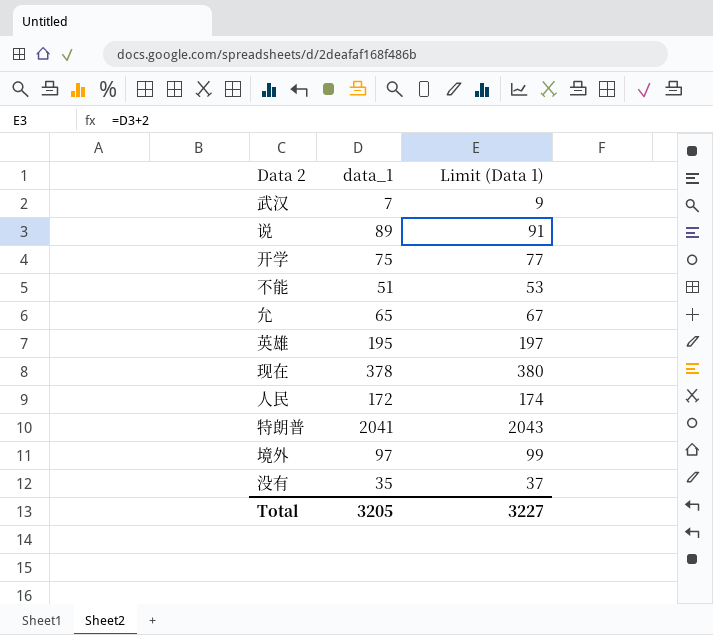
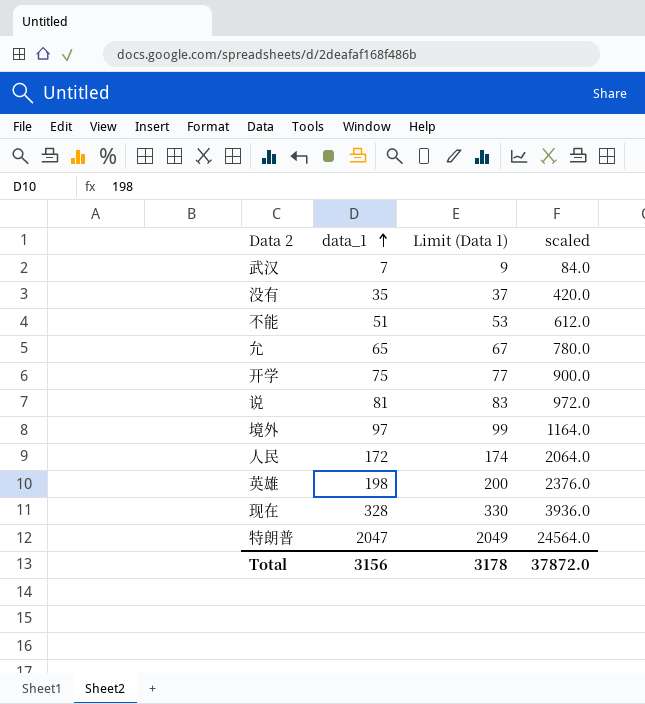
row order: none -> data_1 ascending
column scaled | formula: none -> [data_1] * 12
说 | data_1: 89 -> 81
说 | Limit (Data 1): 91 -> 83
英雄 | data_1: 195 -> 198
英雄 | Limit (Data 1): 197 -> 200
现在 | data_1: 378 -> 328
现在 | Limit (Data 1): 380 -> 330
特朗普 | data_1: 2041 -> 2047
特朗普 | Limit (Data 1): 2043 -> 2049
Total | data_1: 3205 -> 3156
Total | Limit (Data 1): 3227 -> 3178

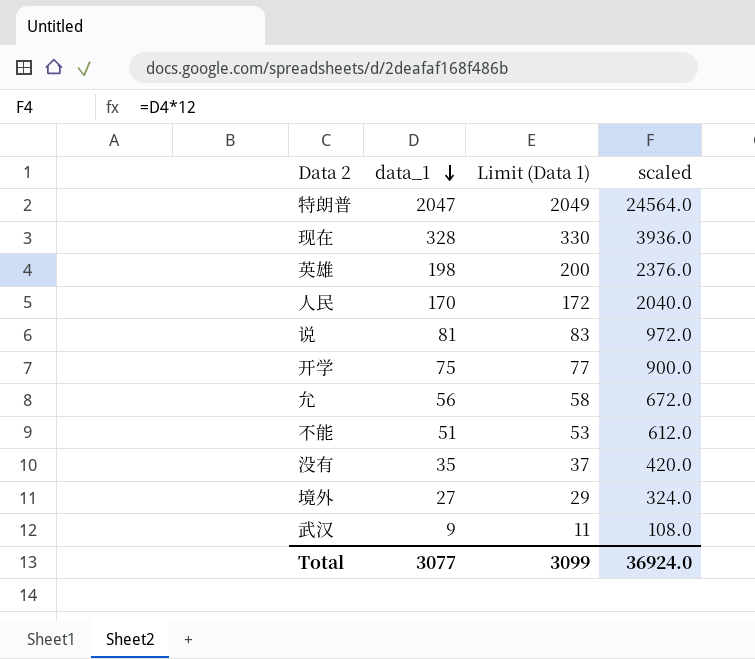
row order: data_1 ascending -> data_1 descending
人民 | data_1: 172 -> 170
人民 | Limit (Data 1): 174 -> 172
人民 | scaled: 2064.0 -> 2040.0
允 | data_1: 65 -> 56
允 | Limit (Data 1): 67 -> 58
允 | scaled: 780.0 -> 672.0
境外 | data_1: 97 -> 27
境外 | Limit (Data 1): 99 -> 29
境外 | scaled: 1164.0 -> 324.0
武汉 | data_1: 7 -> 9
武汉 | Limit (Data 1): 9 -> 11
武汉 | scaled: 84.0 -> 108.0
Total | data_1: 3156 -> 3077
Total | Limit (Data 1): 3178 -> 3099
Total | scaled: 37872.0 -> 36924.0

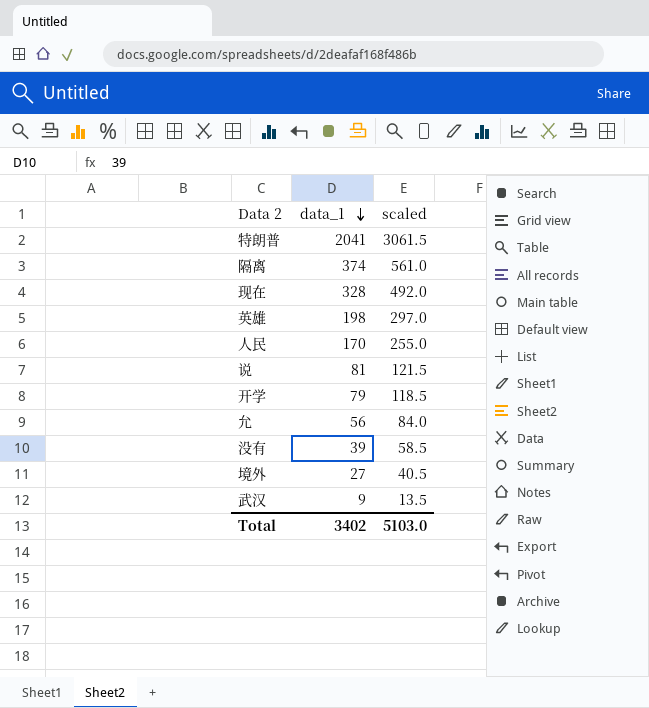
column Limit (Data 1) | formula: [data_1] + 2 -> none
column scaled | formula: [data_1] * 12 -> [data_1] * 1.5
row 不能: 51 | 53 | 612.0 -> none
特朗普 | data_1: 2047 -> 2041
row 隔离: none -> 374 | 561.0
开学 | data_1: 75 -> 79
没有 | data_1: 35 -> 39
Total | data_1: 3077 -> 3402
Total | scaled: 36924.0 -> 5103.0

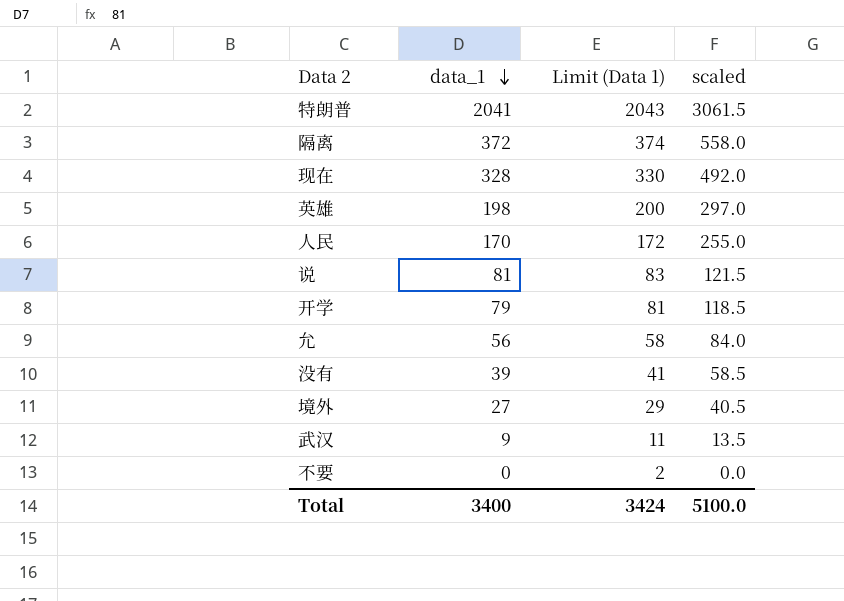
column Limit (Data 1) | formula: none -> [data_1] + 2
隔离 | data_1: 374 -> 372
隔离 | scaled: 561.0 -> 558.0
row 不要: none -> 0 | 2 | 0.0
Total | data_1: 3402 -> 3400
Total | scaled: 5103.0 -> 5100.0

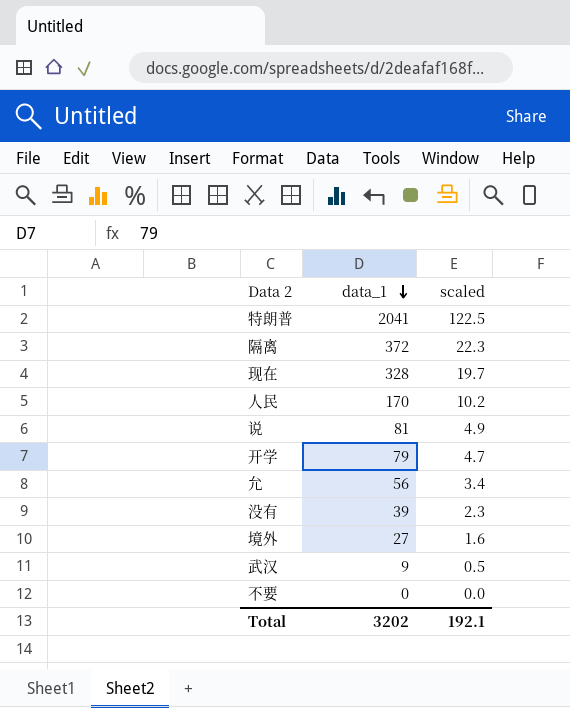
column Limit (Data 1) | formula: [data_1] + 2 -> none
column scaled | formula: [data_1] * 1.5 -> [data_1] * 0.06
row 英雄: 198 | 200 | 297.0 -> none
Total | data_1: 3400 -> 3202
Total | scaled: 5100.0 -> 192.1

